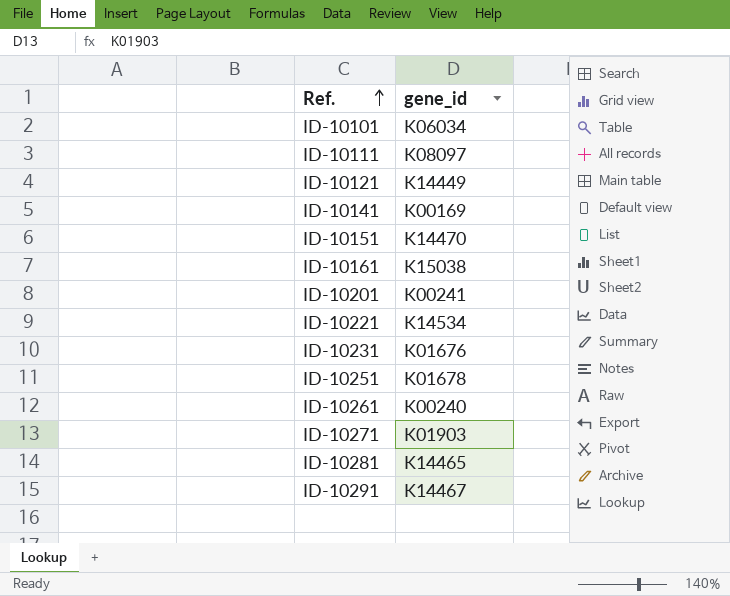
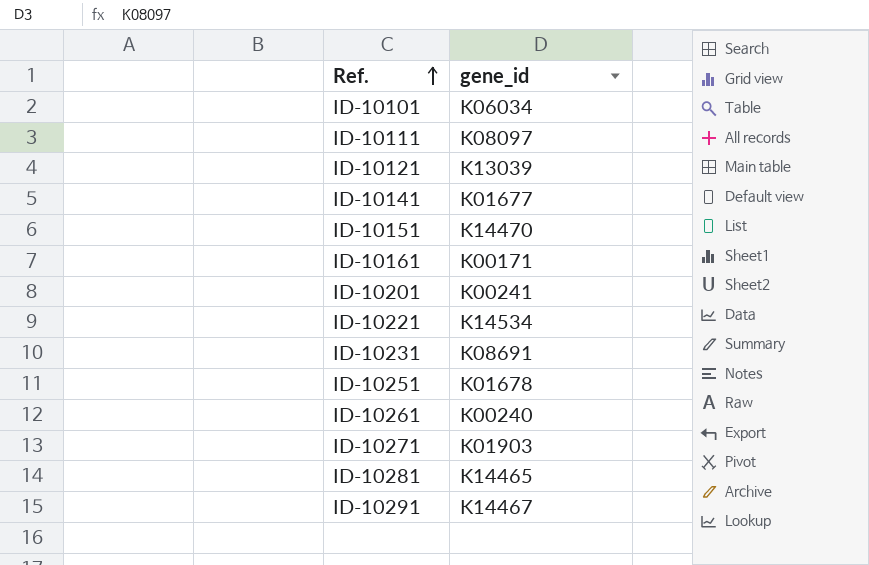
ID-10121 | gene_id: K14449 -> K13039
ID-10141 | gene_id: K00169 -> K01677
ID-10161 | gene_id: K15038 -> K00171
ID-10231 | gene_id: K01676 -> K08691

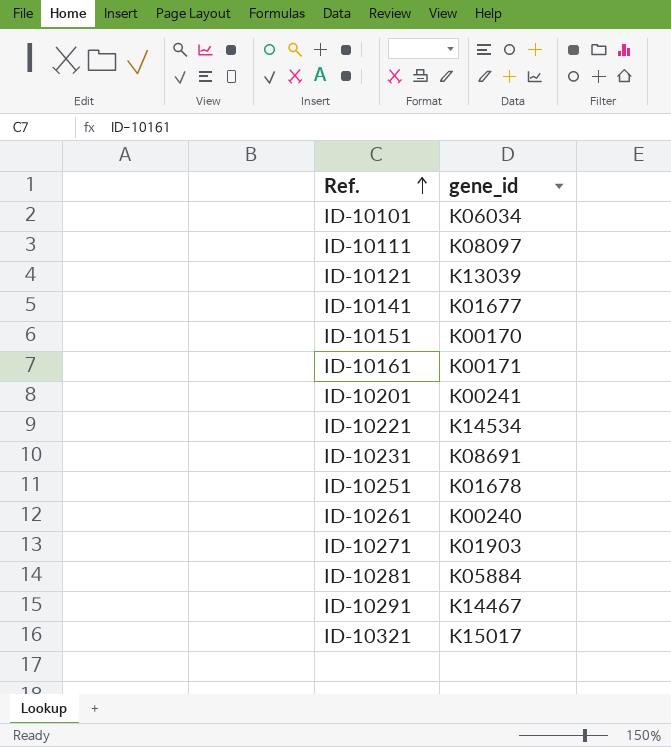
ID-10151 | gene_id: K14470 -> K00170
ID-10281 | gene_id: K14465 -> K05884
row ID-10321: none -> K15017

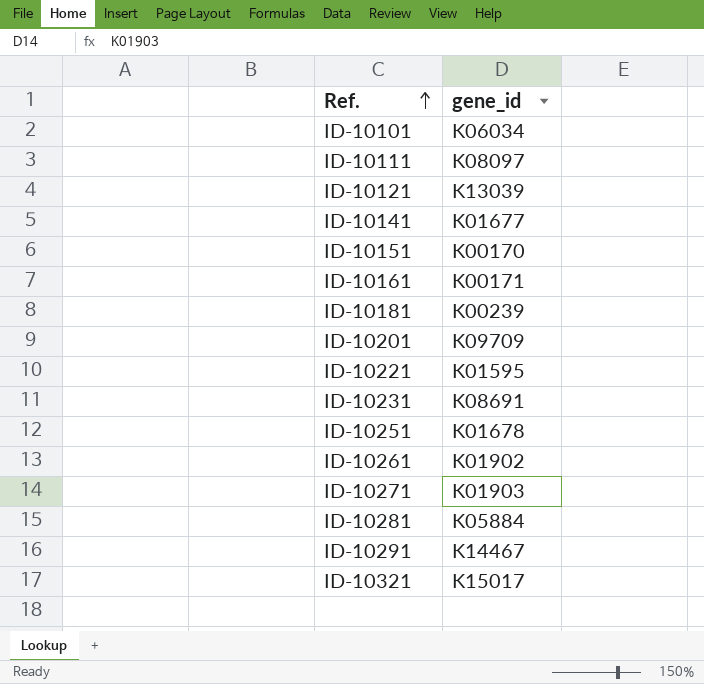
row ID-10181: none -> K00239
ID-10201 | gene_id: K00241 -> K09709
ID-10221 | gene_id: K14534 -> K01595
ID-10261 | gene_id: K00240 -> K01902

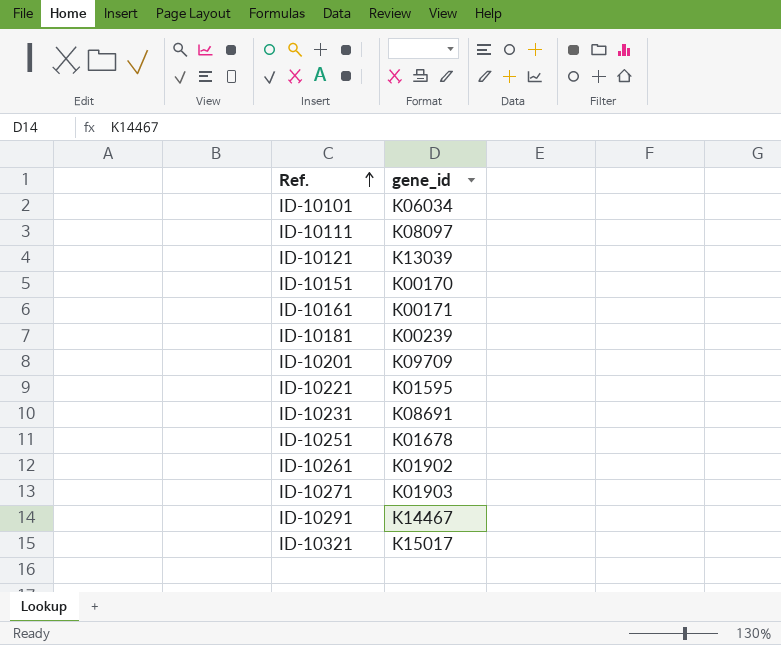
row ID-10141: K01677 -> none
row ID-10281: K05884 -> none

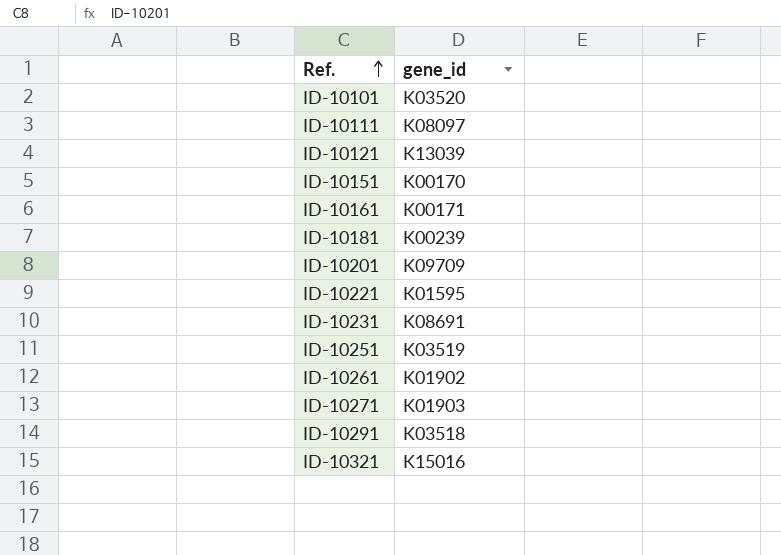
ID-10101 | gene_id: K06034 -> K03520
ID-10251 | gene_id: K01678 -> K03519
ID-10291 | gene_id: K14467 -> K03518
ID-10321 | gene_id: K15017 -> K15016

